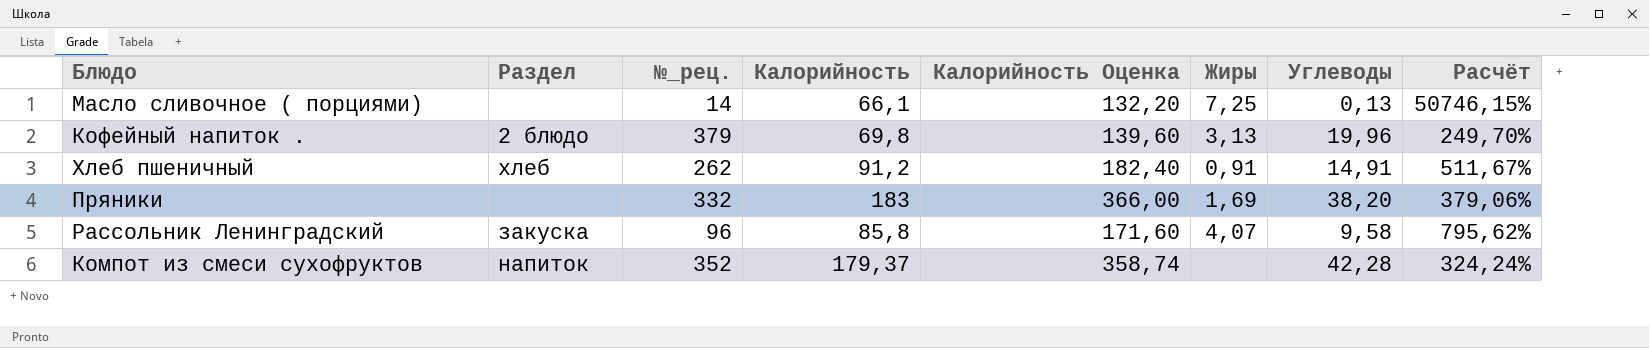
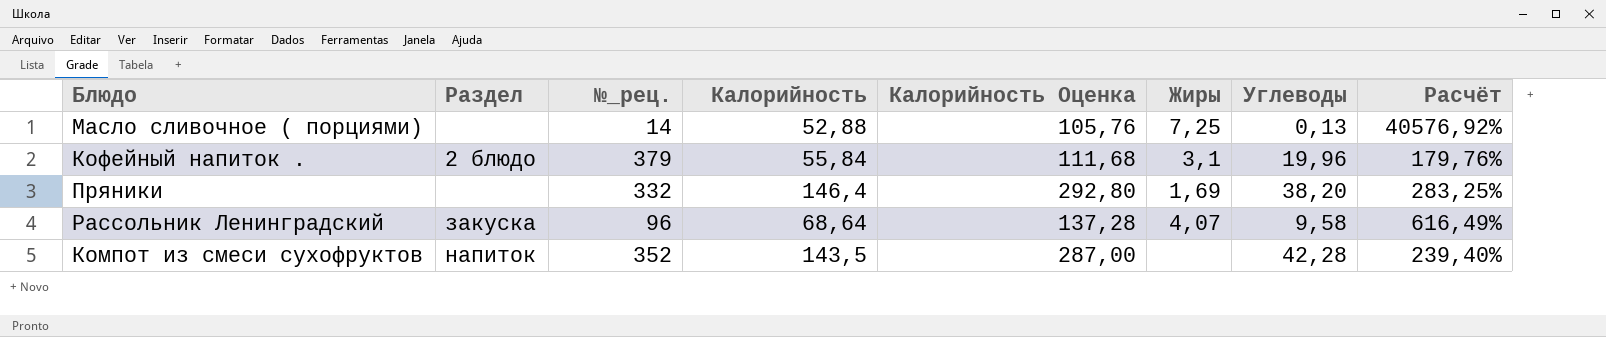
row Хлеб пшеничный: хлеб | 262 | 91,2 | 182,40 | 0,91 | 14,91 | 511,67% -> none
Масло сливочное ( порциями) | Калорийность: 66,1 -> 52,88
Масло сливочное ( порциями) | Калорийность Оценка: 132,20 -> 105,76
Масло сливочное ( порциями) | Расчёт: 50746,15% -> 40576,92%
Кофейный напиток . | Калорийность: 69,8 -> 55,84
Кофейный напиток . | Калорийность Оценка: 139,60 -> 111,68
Кофейный напиток . | Жиры: 3,13 -> 3,1
Кофейный напиток . | Расчёт: 249,70% -> 179,76%
Пряники | Калорийность: 183 -> 146,4
Пряники | Калорийность Оценка: 366,00 -> 292,80
Пряники | Расчёт: 379,06% -> 283,25%
Рассольник Ленинградский | Калорийность: 85,8 -> 68,64
Рассольник Ленинградский | Калорийность Оценка: 171,60 -> 137,28
Рассольник Ленинградский | Расчёт: 795,62% -> 616,49%
Компот из смеси сухофруктов | Калорийность: 179,37 -> 143,5
Компот из смеси сухофруктов | Калорийность Оценка: 358,74 -> 287,00
Компот из смеси сухофруктов | Расчёт: 324,24% -> 239,40%

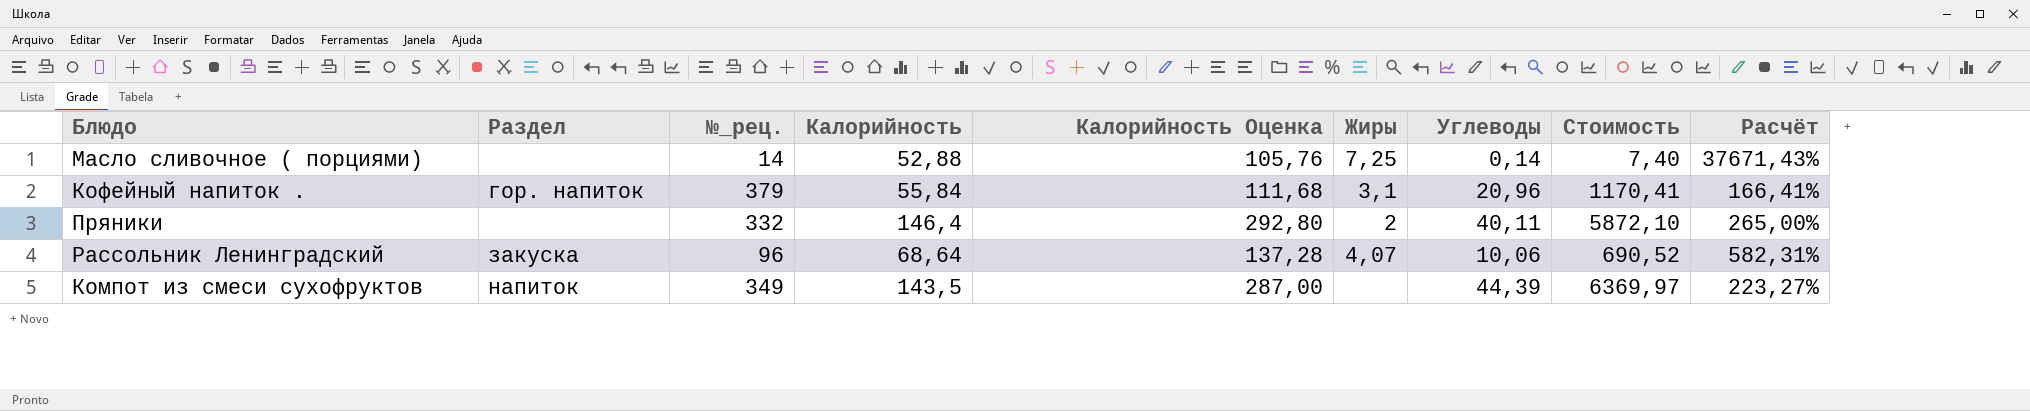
column Стоимость | formula: none -> [Калорийность] * [Углеводы]
Масло сливочное ( порциями) | Углеводы: 0,13 -> 0,14
Масло сливочное ( порциями) | Расчёт: 40576,92% -> 37671,43%
Кофейный напиток . | Раздел: 2 блюдо -> гор. напиток
Кофейный напиток . | Углеводы: 19,96 -> 20,96
Кофейный напиток . | Расчёт: 179,76% -> 166,41%
Пряники | Жиры: 1,69 -> 2
Пряники | Углеводы: 38,20 -> 40,11
Пряники | Расчёт: 283,25% -> 265,00%
Рассольник Ленинградский | Углеводы: 9,58 -> 10,06
Рассольник Ленинградский | Расчёт: 616,49% -> 582,31%
Компот из смеси сухофруктов | №_рец.: 352 -> 349
Компот из смеси сухофруктов | Углеводы: 42,28 -> 44,39
Компот из смеси сухофруктов | Расчёт: 239,40% -> 223,27%

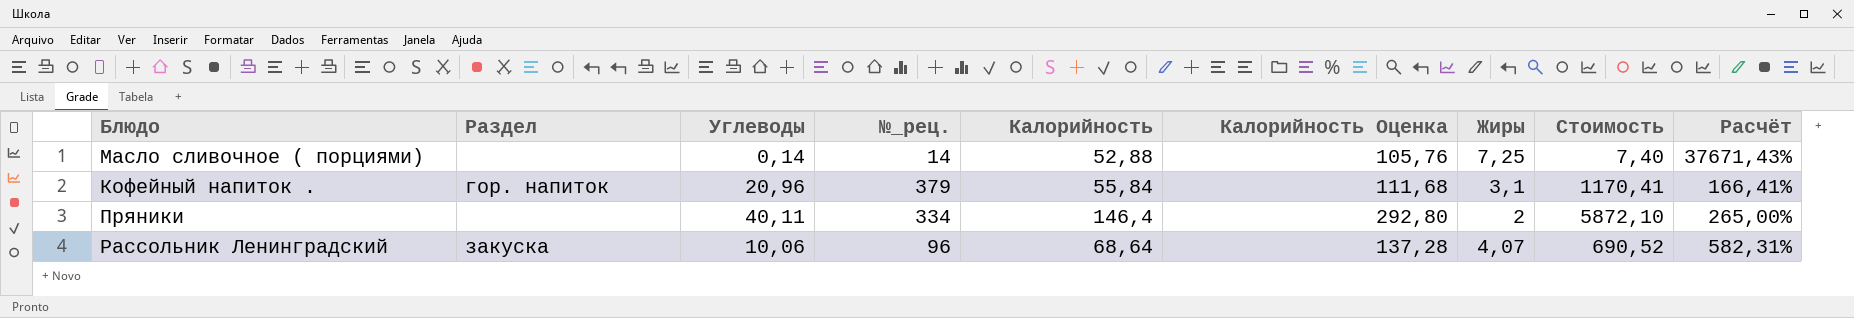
column Углеводы | position: 7 -> 3
row Компот из смеси сухофруктов: напиток | 349 | 143,5 | 287,00 | none | 44,39 | 6369,97 | 223,27% -> none
Пряники | №_рец.: 332 -> 334

